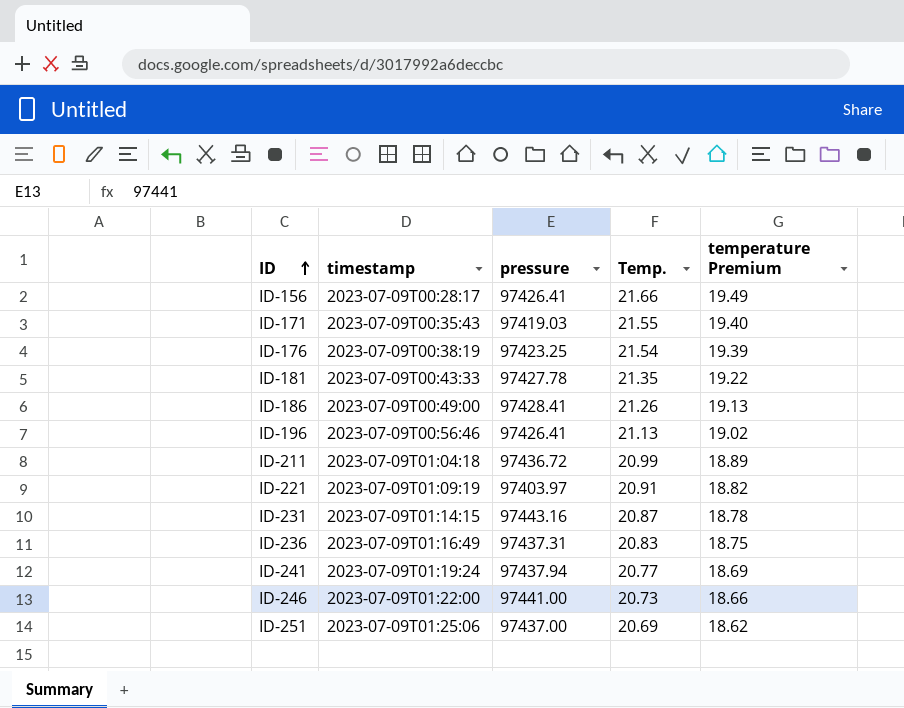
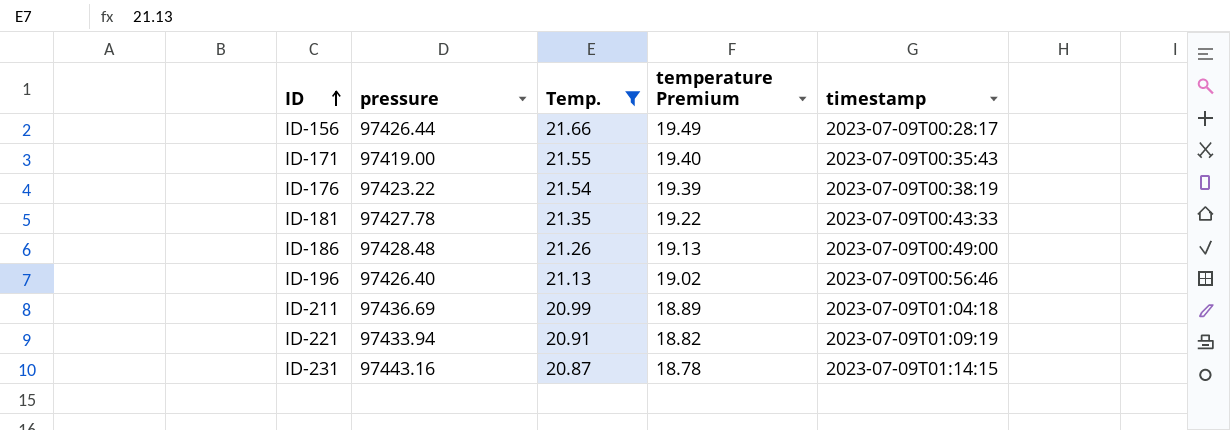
filter: none -> Temp. >= 20.87
column timestamp | position: 2 -> 5
ID-156 | pressure: 97426.41 -> 97426.44
ID-171 | pressure: 97419.03 -> 97419.00
ID-176 | pressure: 97423.25 -> 97423.22
ID-186 | pressure: 97428.41 -> 97428.48
ID-196 | pressure: 97426.41 -> 97426.40
ID-211 | pressure: 97436.72 -> 97436.69
ID-221 | pressure: 97403.97 -> 97433.94

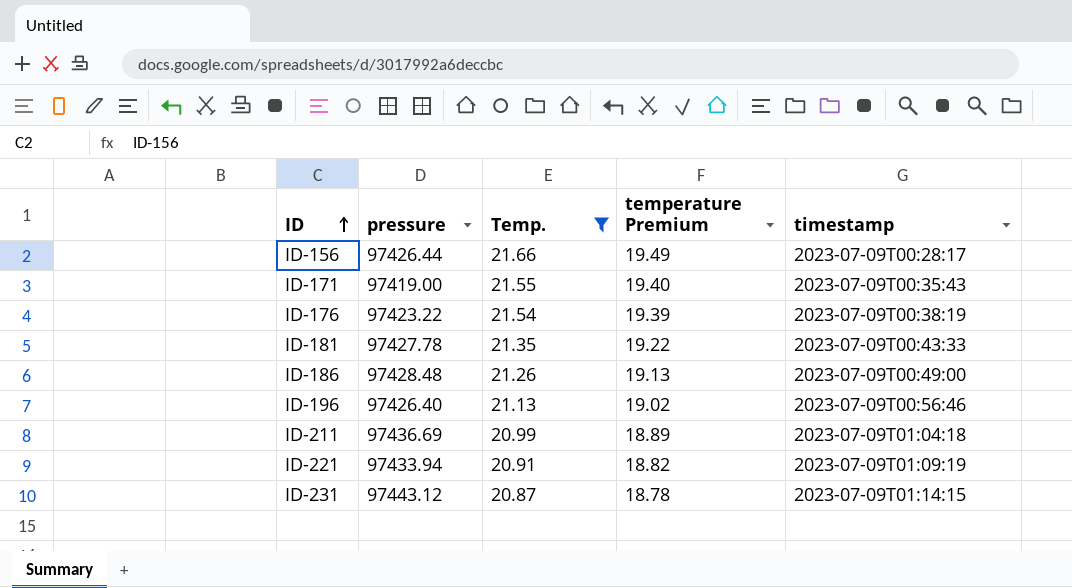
ID-231 | pressure: 97443.16 -> 97443.12

